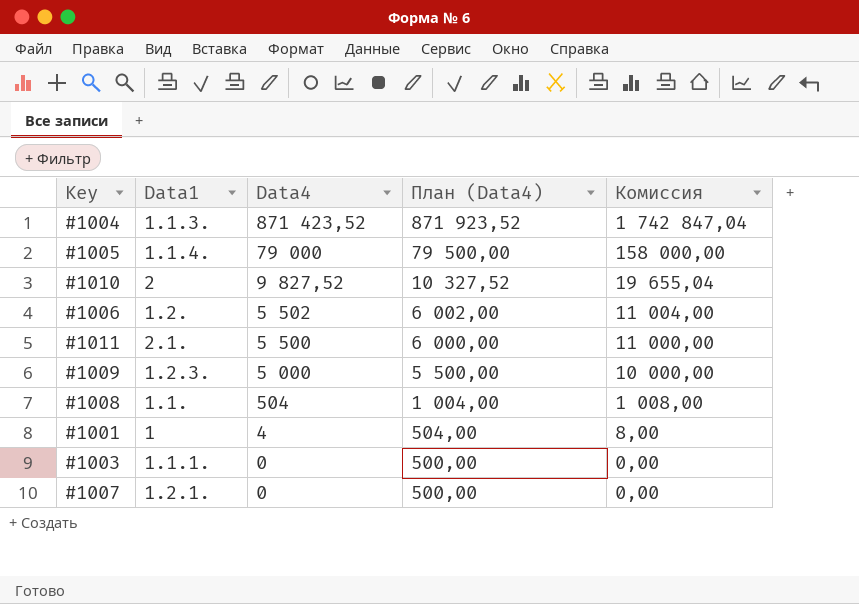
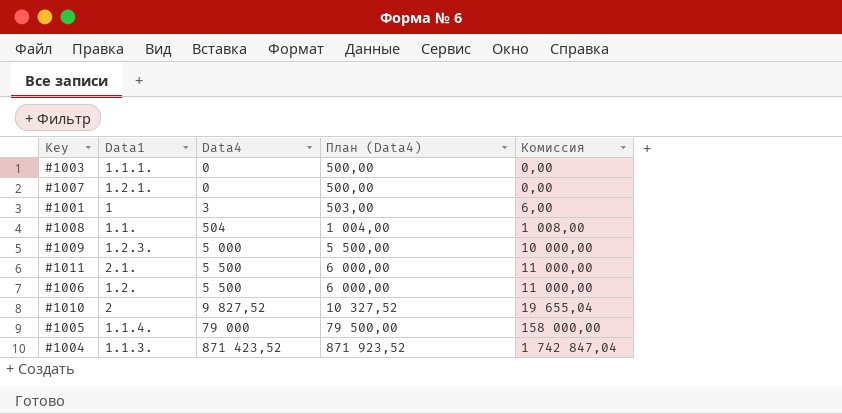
row order: Data4 descending -> Data4 ascending
#1001 | Data4: 4 -> 3
#1001 | План (Data4): 504,00 -> 503,00
#1001 | Комиссия: 8,00 -> 6,00
#1006 | Data4: 5 502 -> 5 500
#1006 | План (Data4): 6 002,00 -> 6 000,00
#1006 | Комиссия: 11 004,00 -> 11 000,00

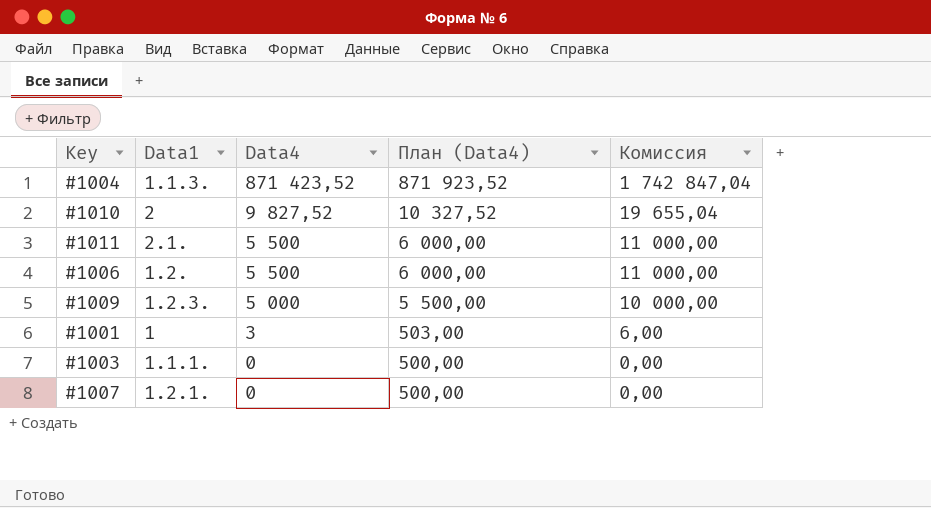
row order: Data4 ascending -> Data4 descending
row #1008: 1.1. | 504 | 1 004,00 | 1 008,00 -> none
row #1005: 1.1.4. | 79 000 | 79 500,00 | 158 000,00 -> none

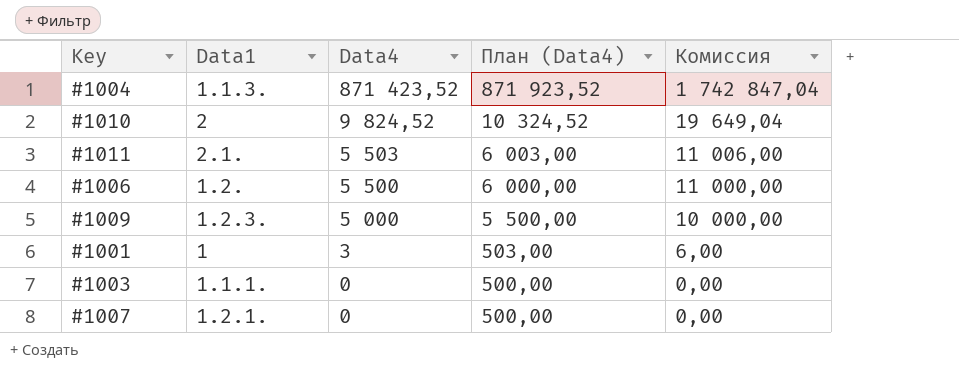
#1010 | Data4: 9 827,52 -> 9 824,52
#1010 | План (Data4): 10 327,52 -> 10 324,52
#1010 | Комиссия: 19 655,04 -> 19 649,04
#1011 | Data4: 5 500 -> 5 503
#1011 | План (Data4): 6 000,00 -> 6 003,00
#1011 | Комиссия: 11 000,00 -> 11 006,00

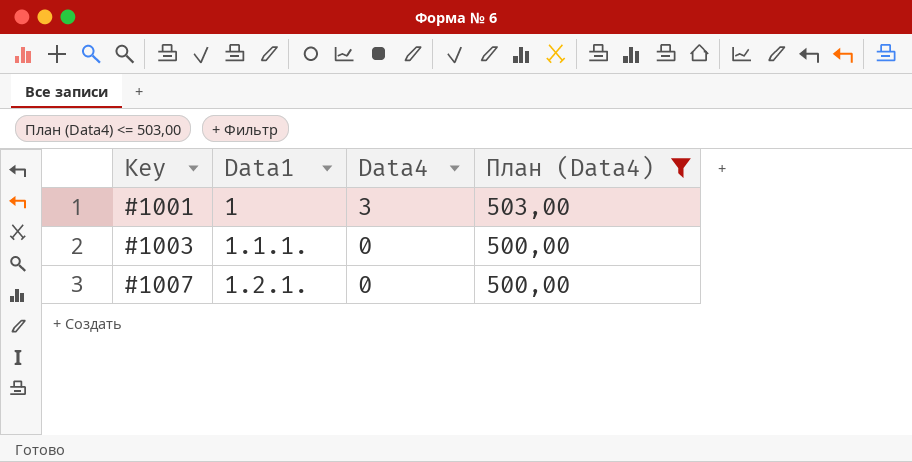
filter: none -> План (Data4) <= 503,00
column Комиссия | formula: [Data4] * 2 -> none

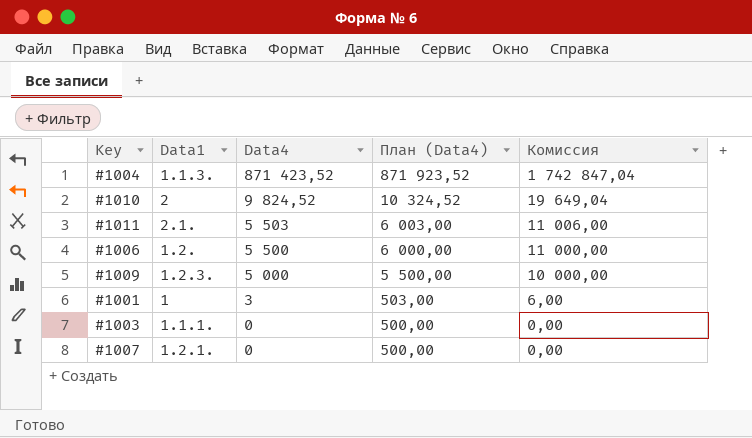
filter: План (Data4) <= 503,00 -> none
column Комиссия | formula: none -> [Data4] * 2

